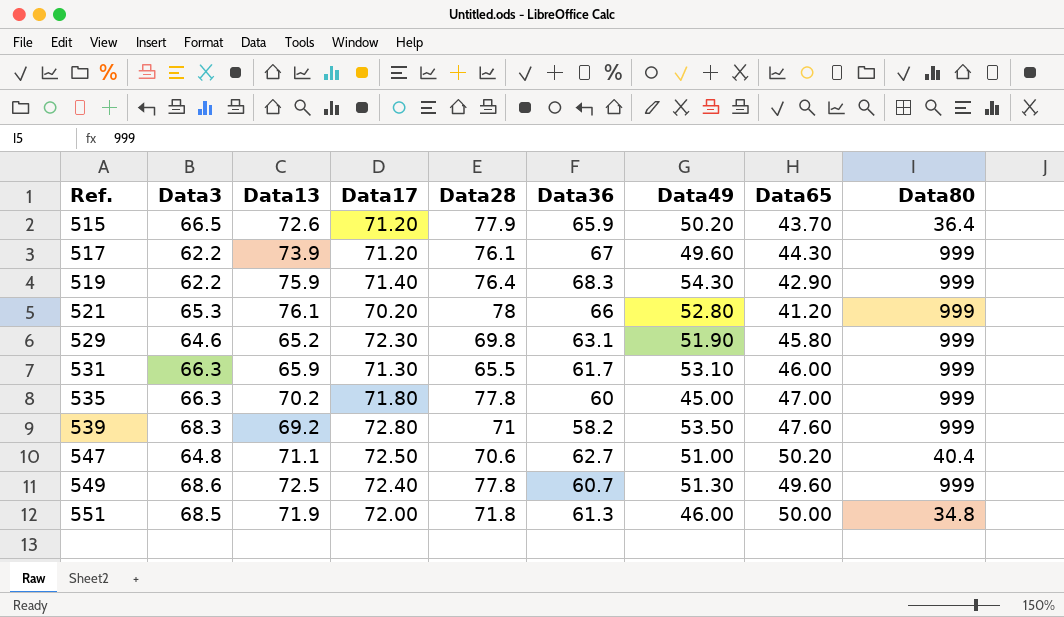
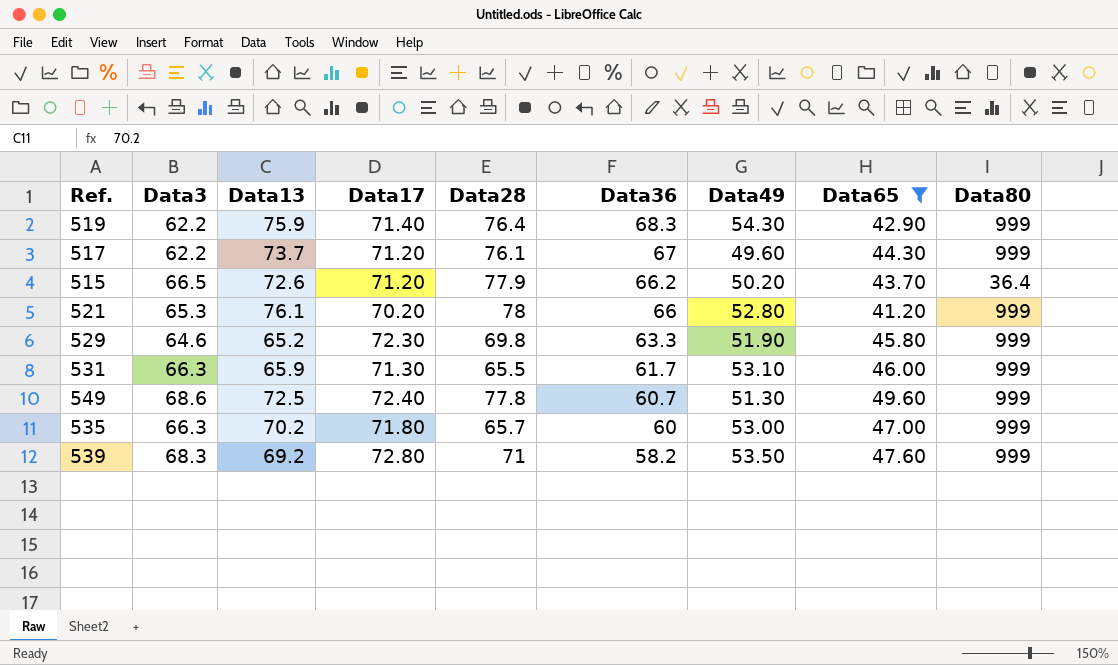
filter: none -> Data65 <= 49.60
row order: Ref. ascending -> Data36 descending
517 | Data13: 73.9 -> 73.7
515 | Data36: 65.9 -> 66.2
529 | Data36: 63.1 -> 63.3
535 | Data28: 77.8 -> 65.7
535 | Data49: 45.00 -> 53.00

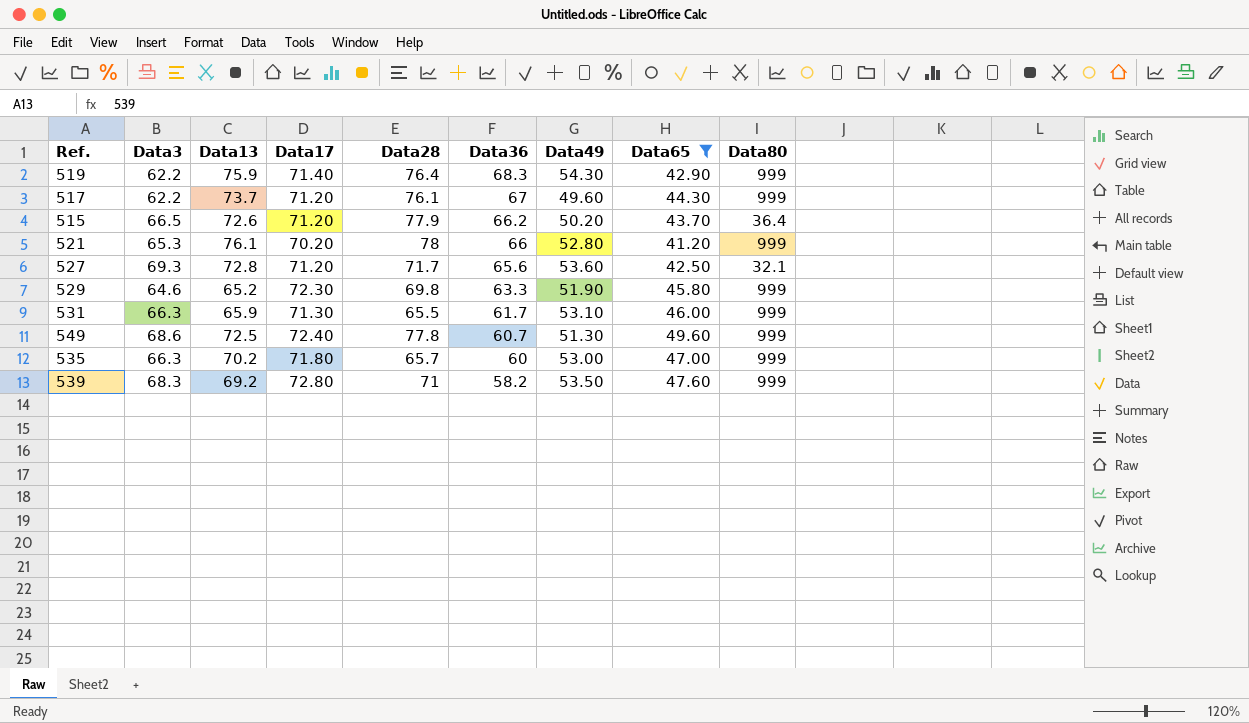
row 527: none -> 69.3 | 72.8 | 71.20 | 71.7 | 65.6 | 53.60 | 42.50 | 32.1

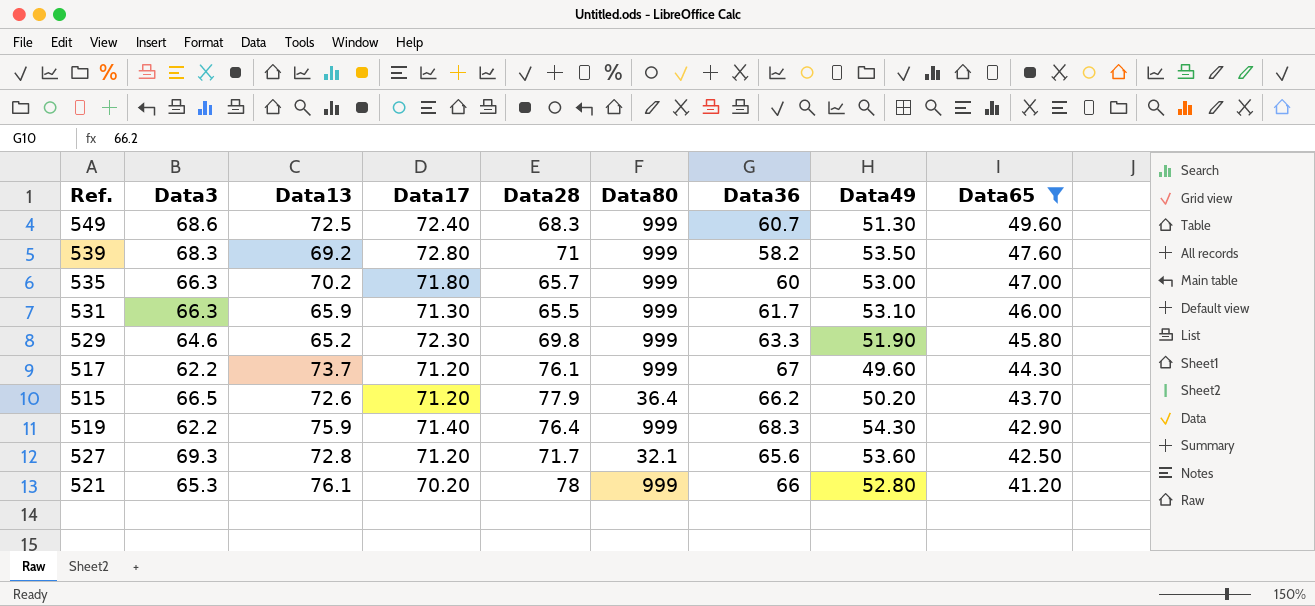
row order: Data36 descending -> Data65 descending
column Data80 | position: 9 -> 6
549 | Data28: 77.8 -> 68.3

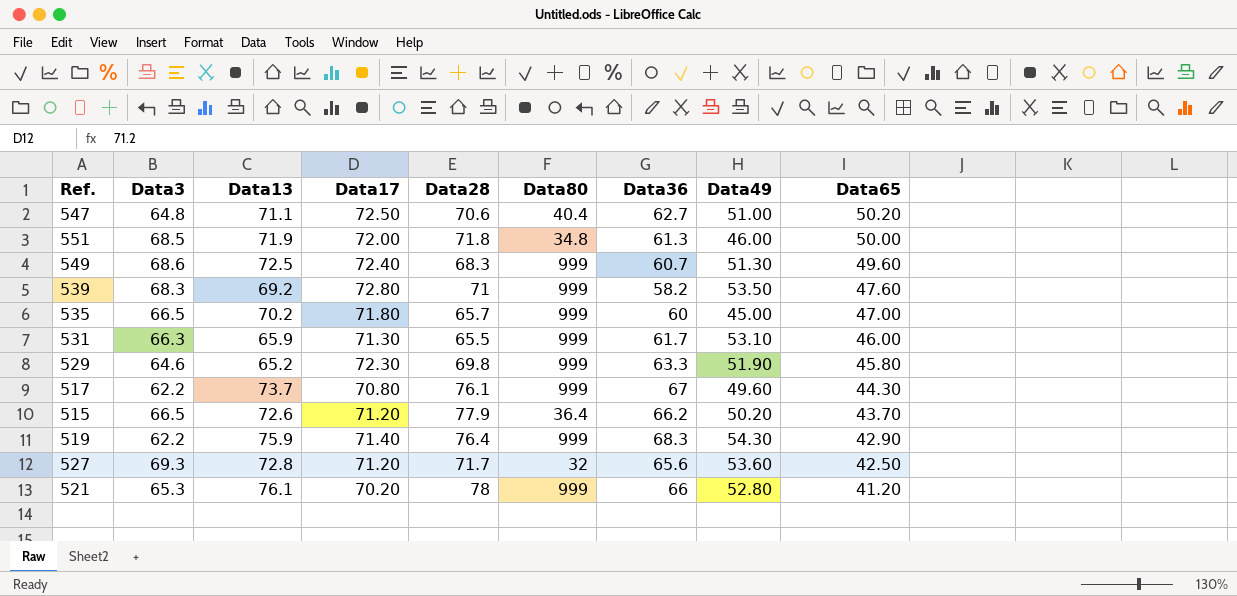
filter: Data65 <= 49.60 -> none
535 | Data3: 66.3 -> 66.5
535 | Data49: 53.00 -> 45.00
517 | Data17: 71.20 -> 70.80
527 | Data80: 32.1 -> 32

